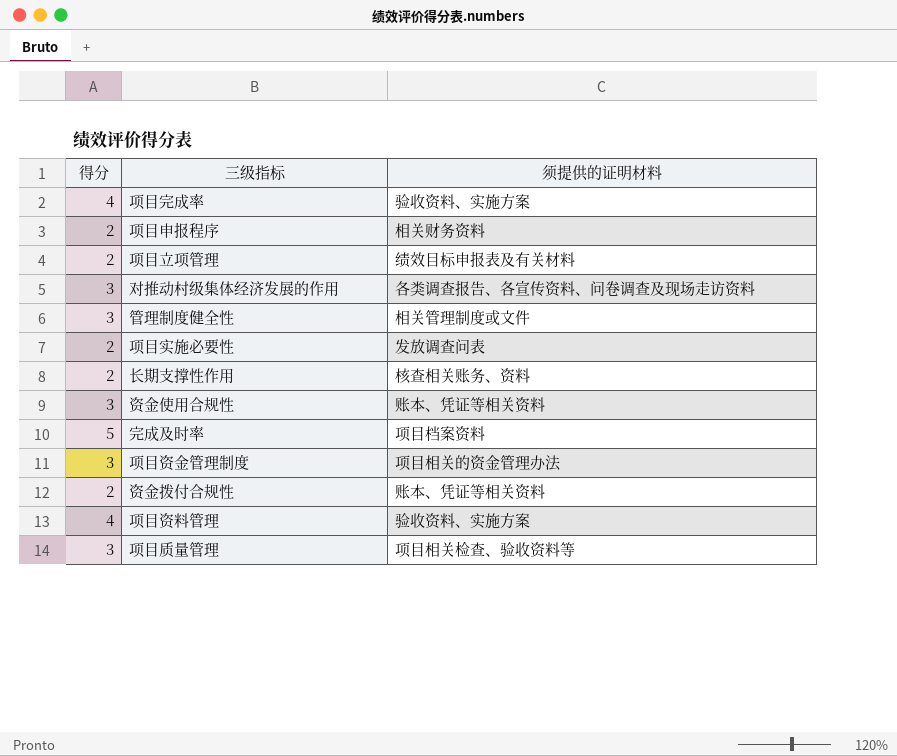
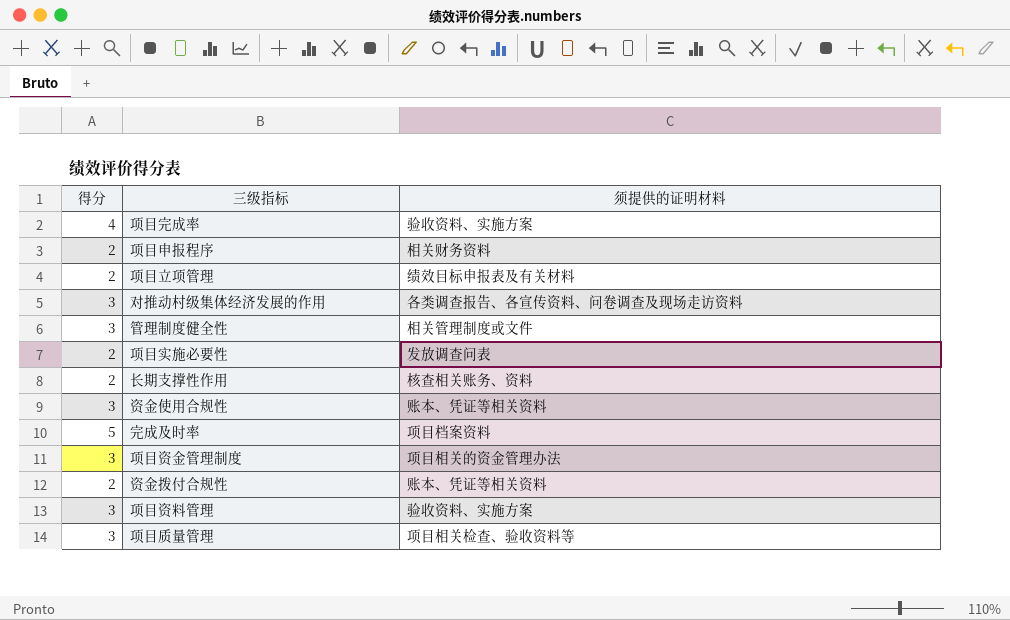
项目资料管理 | 得分: 4 -> 3

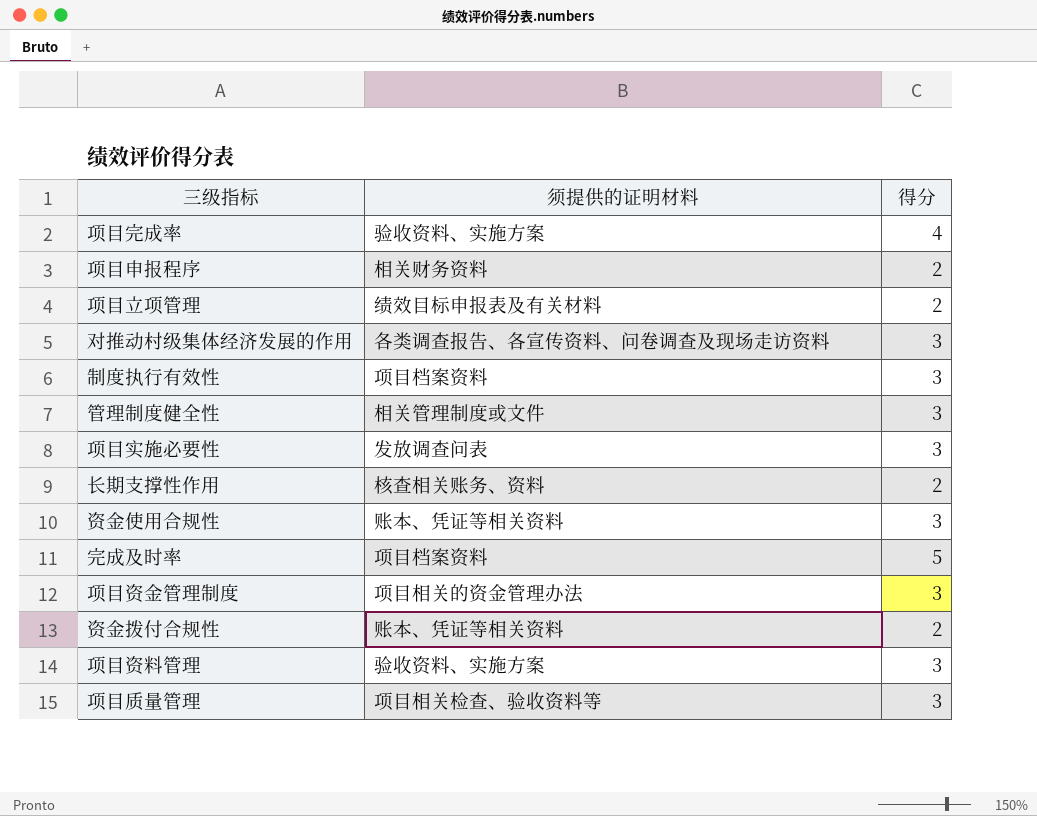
column 得分 | position: 1 -> 3
row 制度执行有效性: none -> 项目档案资料 | 3
项目实施必要性 | 得分: 2 -> 3

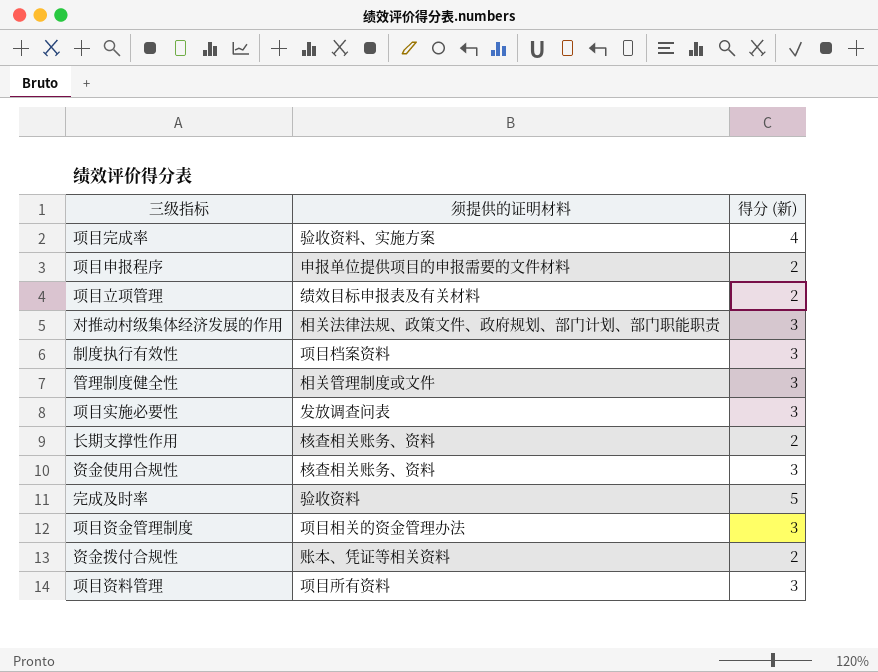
column name: 得分 -> 得分 (新)
row 项目质量管理: 项目相关检查、验收资料等 | 3 -> none
项目申报程序 | 须提供的证明材料: 相关财务资料 -> 申报单位提供项目的申报需要的文件材料
对推动村级集体经济发展的作用 | 须提供的证明材料: 各类调查报告、各宣传资料、问卷调查及现场走访资料 -> 相关法律法规、政策文件、政府规划、部门计划、部门职能职责
资金使用合规性 | 须提供的证明材料: 账本、凭证等相关资料 -> 核查相关账务、资料
完成及时率 | 须提供的证明材料: 项目档案资料 -> 验收资料
项目资料管理 | 须提供的证明材料: 验收资料、实施方案 -> 项目所有资料

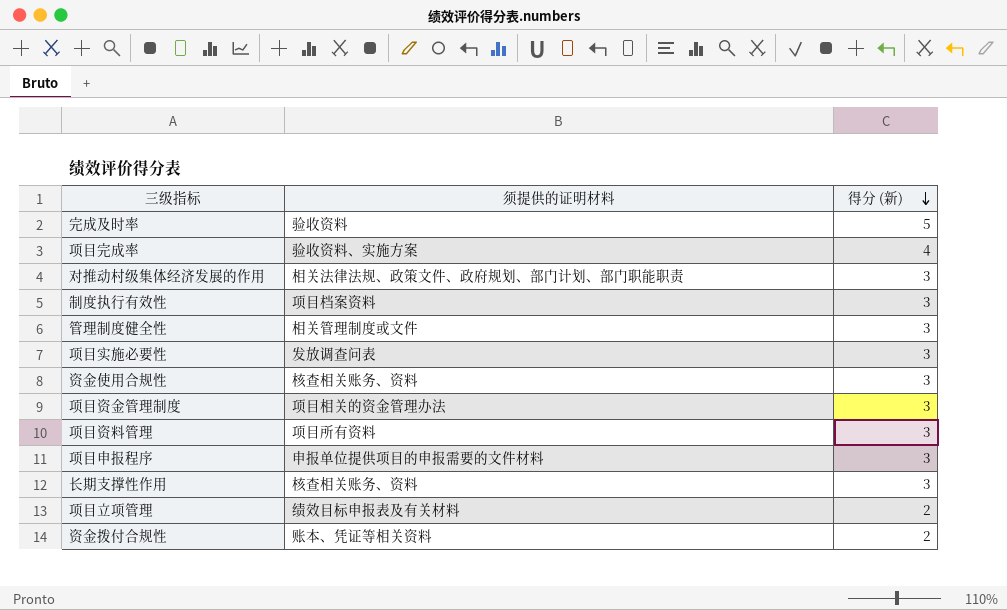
row order: none -> 得分 (新) descending
项目申报程序 | 得分 (新): 2 -> 3
长期支撑性作用 | 得分 (新): 2 -> 3

